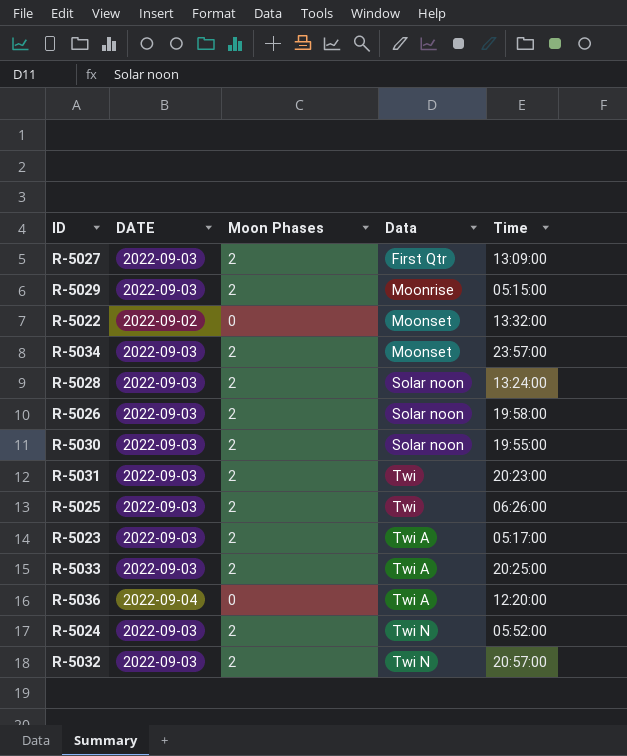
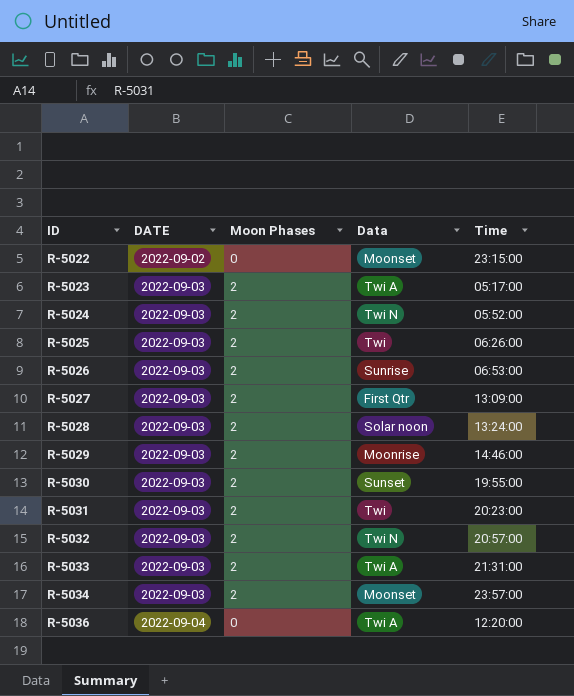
row order: Data ascending -> ID ascending
R-5022 | Time: 13:32:00 -> 23:15:00
R-5026 | Data: Solar noon -> Sunrise
R-5026 | Time: 19:58:00 -> 06:53:00
R-5029 | Time: 05:15:00 -> 14:46:00
R-5030 | Data: Solar noon -> Sunset
R-5033 | Time: 20:25:00 -> 21:31:00

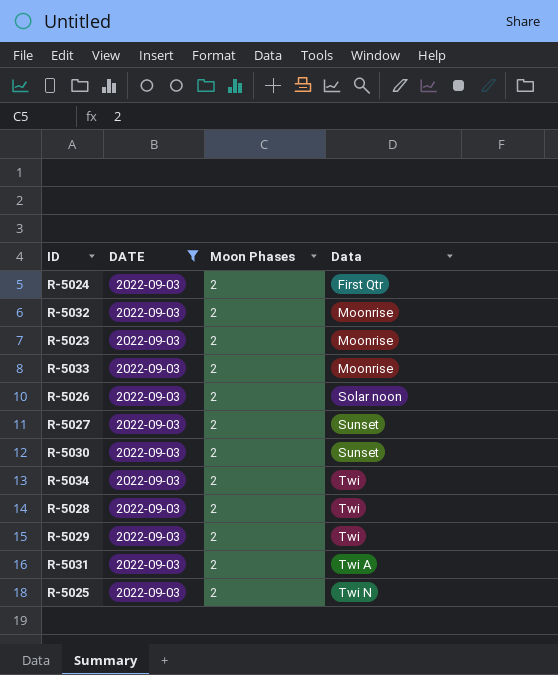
filter: none -> DATE = 2022-09-03
row order: ID ascending -> Data ascending
column Time | position: 5 -> none
R-5024 | Data: Twi N -> First Qtr
R-5032 | Data: Twi N -> Moonrise
R-5023 | Data: Twi A -> Moonrise
R-5033 | Data: Twi A -> Moonrise
R-5026 | Data: Sunrise -> Solar noon
R-5027 | Data: First Qtr -> Sunset
R-5034 | Data: Moonset -> Twi
R-5028 | Data: Solar noon -> Twi
R-5029 | Data: Moonrise -> Twi
R-5031 | Data: Twi -> Twi A
R-5025 | Data: Twi -> Twi N

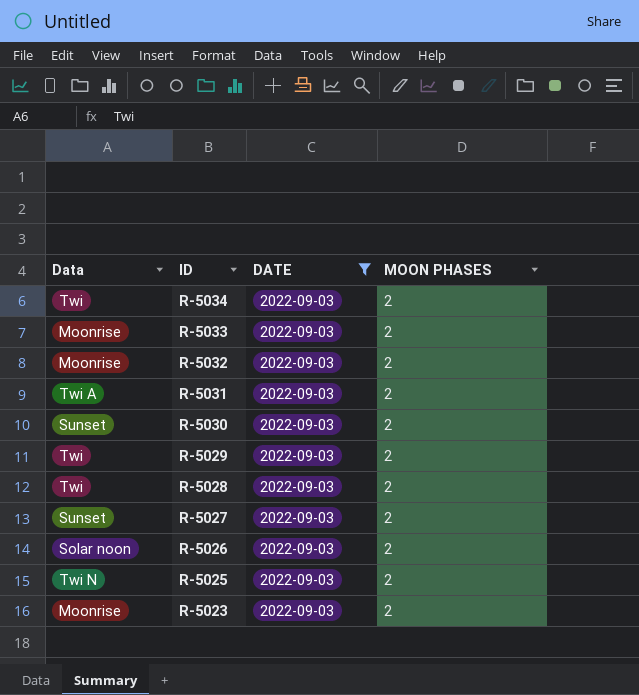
row order: Data ascending -> ID descending
column Data | position: 4 -> 1
column name: Moon Phases -> MOON PHASES
row R-5024: 2022-09-03 | 2 | First Qtr -> none

